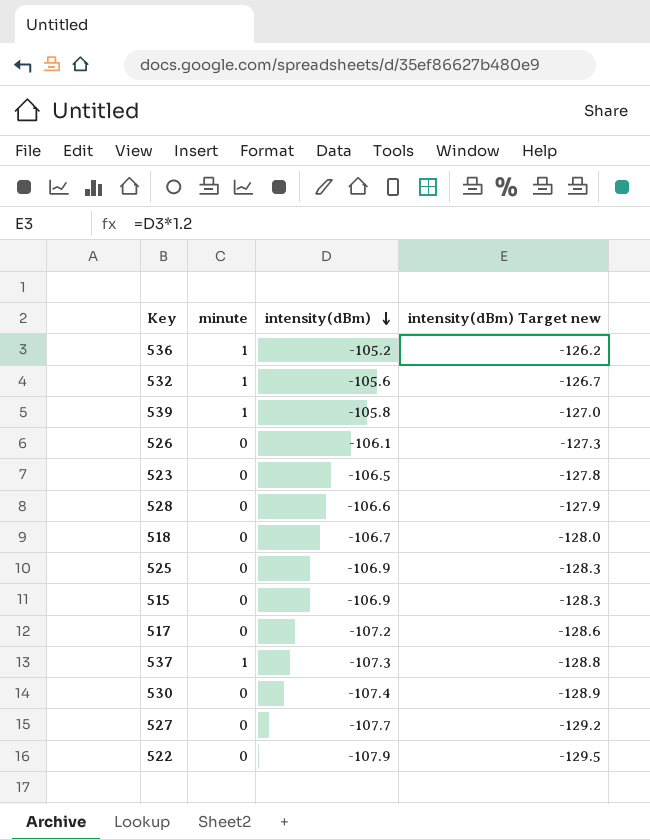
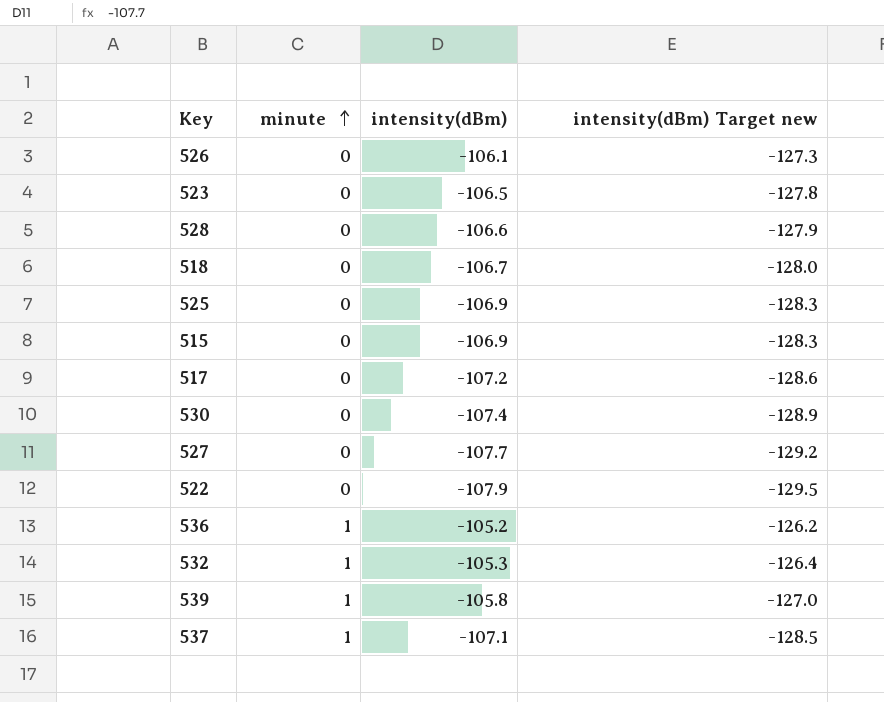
row order: intensity(dBm) descending -> minute ascending
532 | intensity(dBm): -105.6 -> -105.3
532 | intensity(dBm) Target new: -126.7 -> -126.4
537 | intensity(dBm): -107.3 -> -107.1
537 | intensity(dBm) Target new: -128.8 -> -128.5

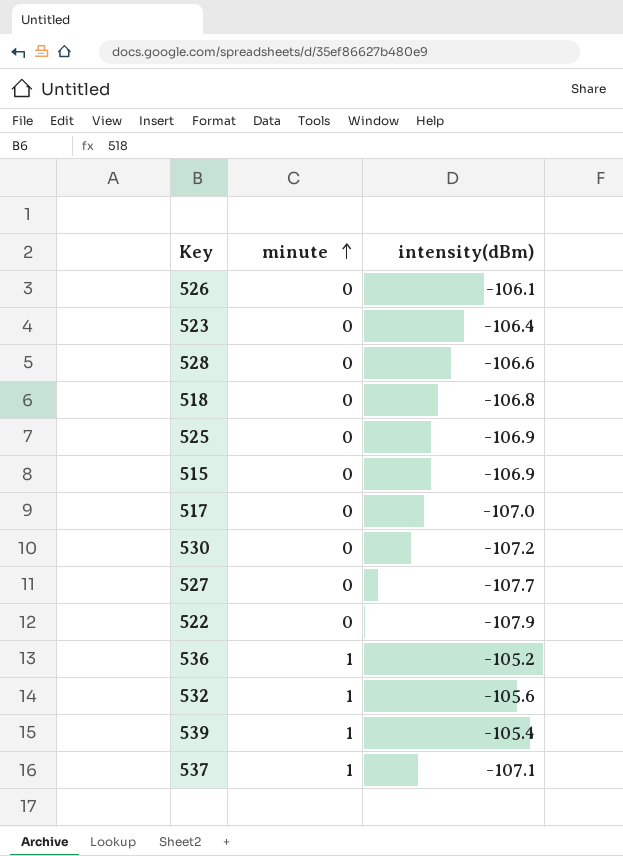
column intensity(dBm) Target new | formula: [intensity(dBm)] * 1.2 -> none
523 | intensity(dBm): -106.5 -> -106.4
518 | intensity(dBm): -106.7 -> -106.8
517 | intensity(dBm): -107.2 -> -107.0
530 | intensity(dBm): -107.4 -> -107.2
532 | intensity(dBm): -105.3 -> -105.6
539 | intensity(dBm): -105.8 -> -105.4

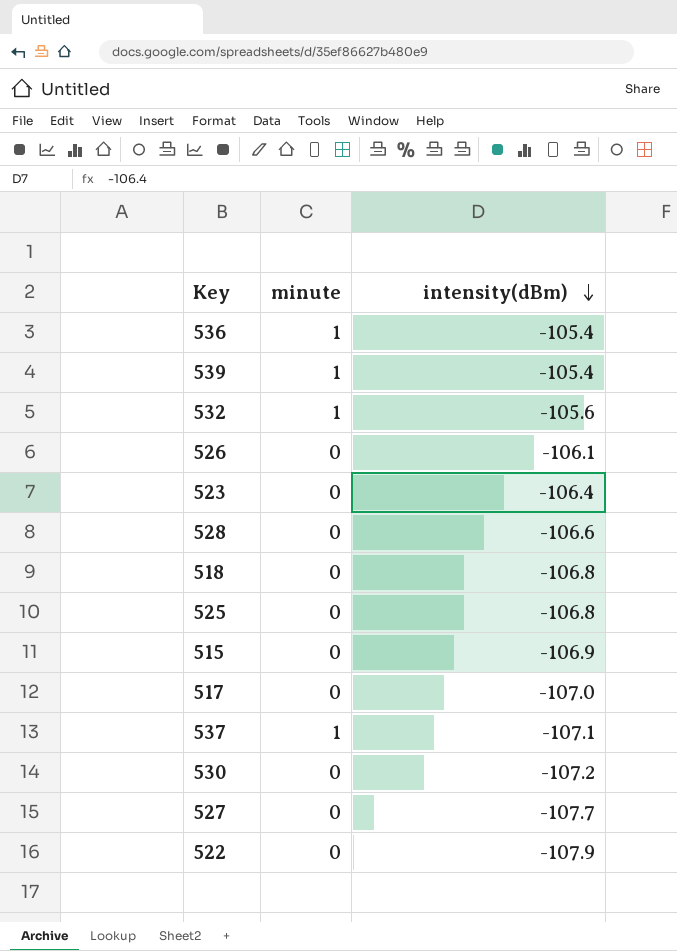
row order: minute ascending -> intensity(dBm) descending
536 | intensity(dBm): -105.2 -> -105.4
525 | intensity(dBm): -106.9 -> -106.8

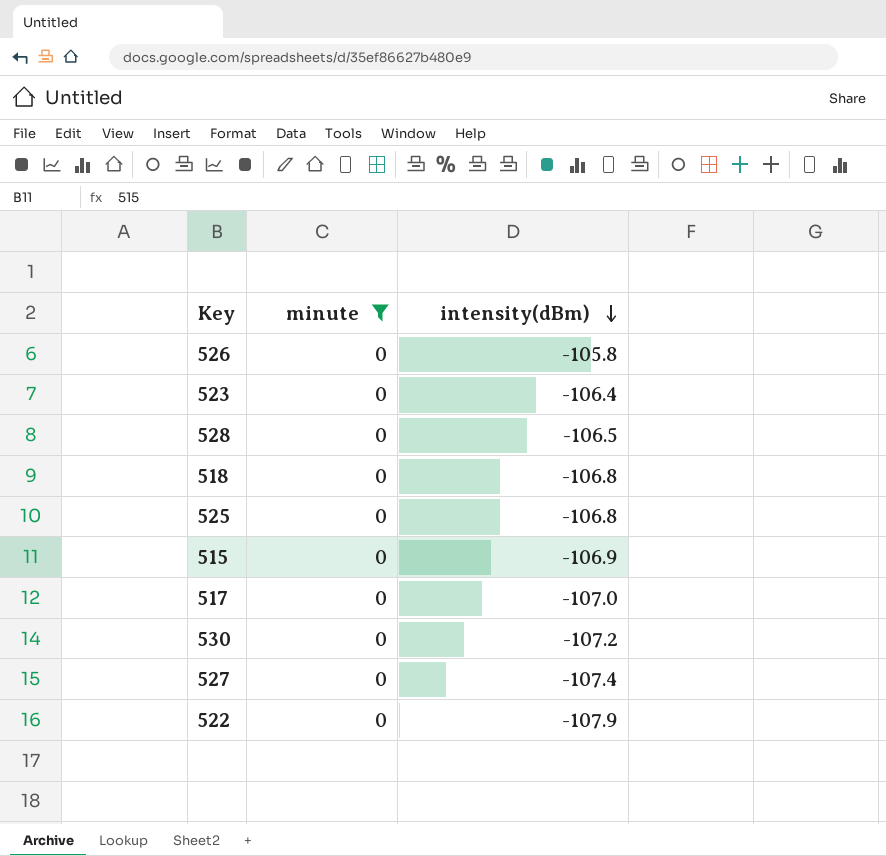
filter: none -> minute = 0
526 | intensity(dBm): -106.1 -> -105.8
528 | intensity(dBm): -106.6 -> -106.5
527 | intensity(dBm): -107.7 -> -107.4

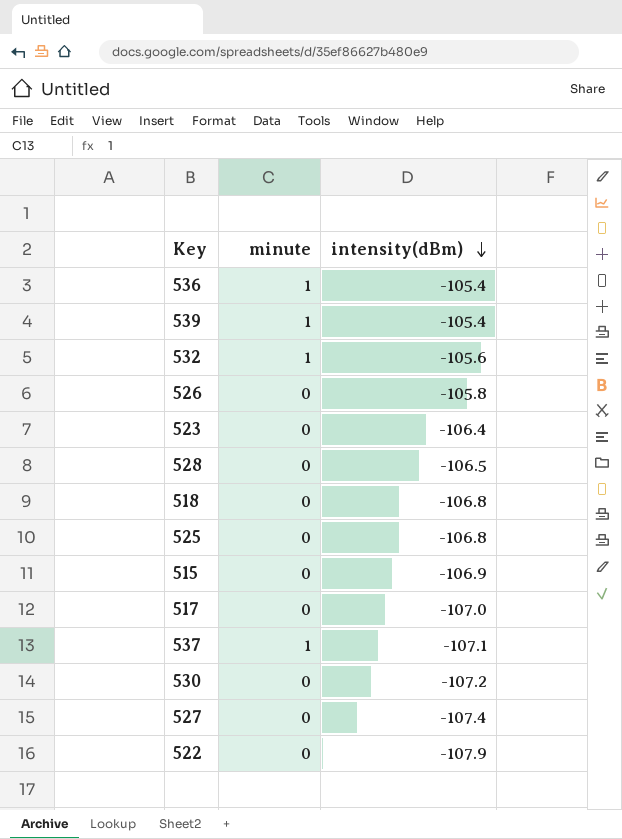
filter: minute = 0 -> none

